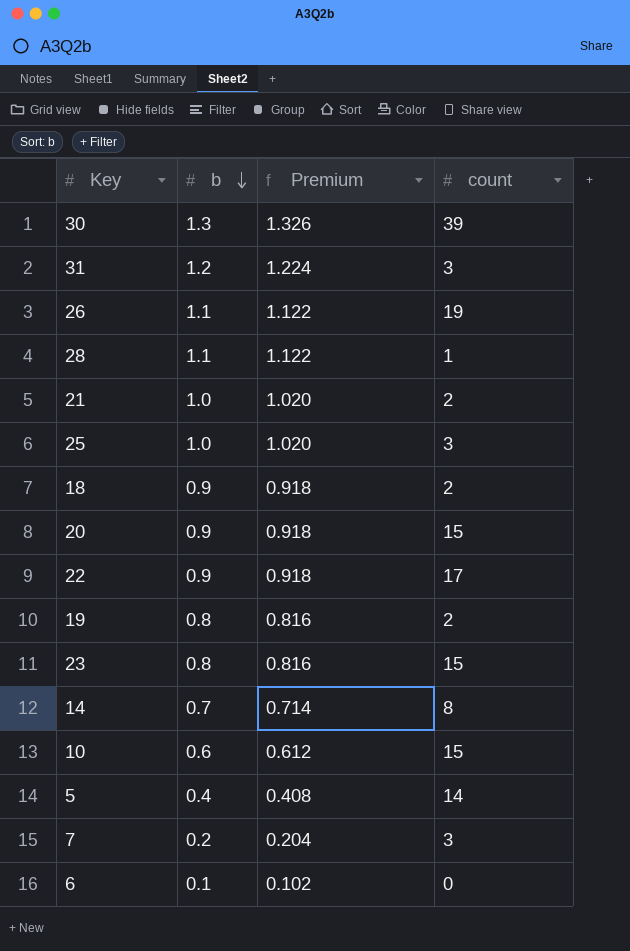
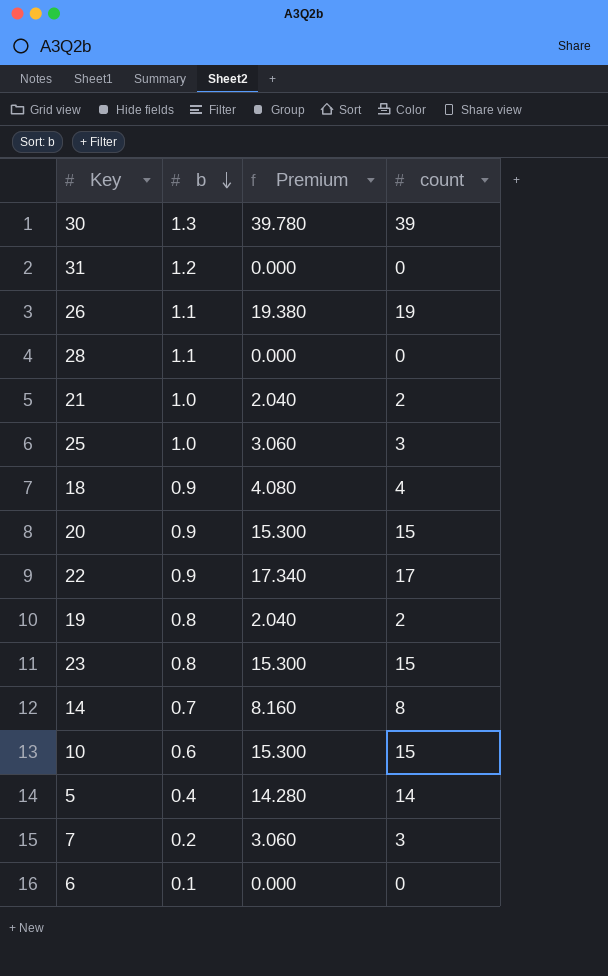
column Premium | formula: [b] * 1.02 -> [count] * 1.02
31 | count: 3 -> 0
28 | count: 1 -> 0
18 | count: 2 -> 4

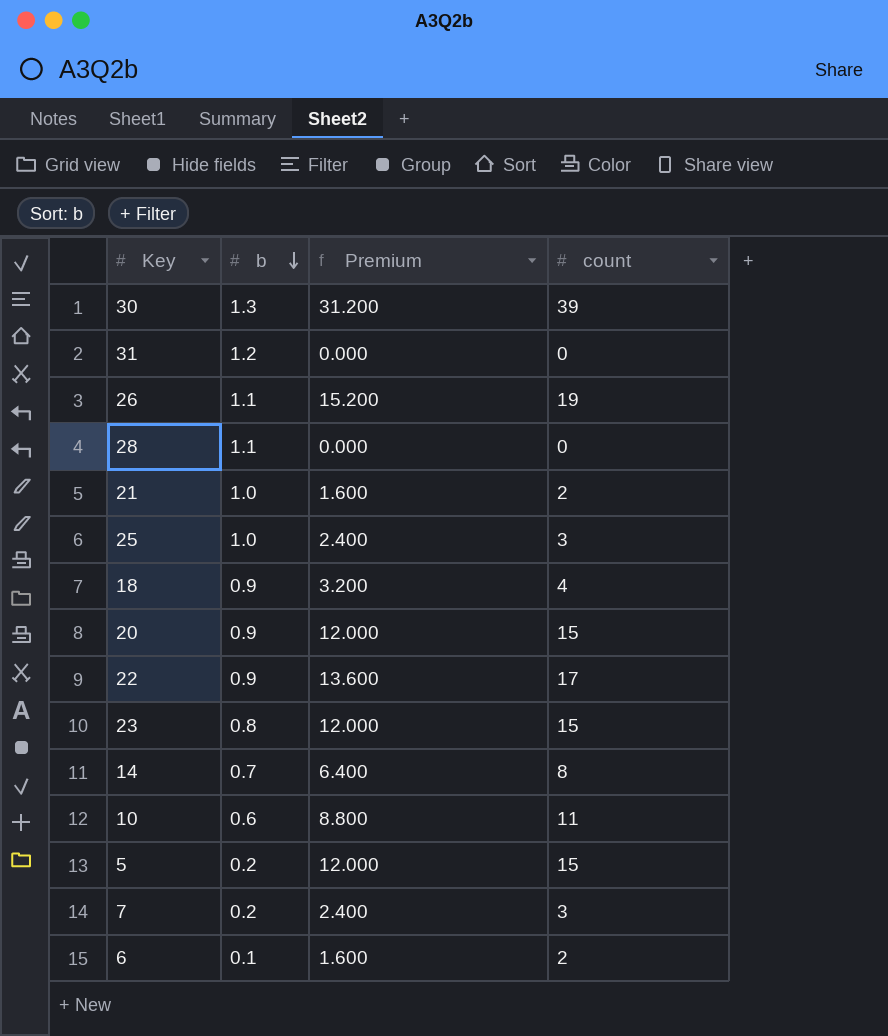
column Premium | formula: [count] * 1.02 -> [count] * 0.8
row 19: 0.8 | 2.040 | 2 -> none
10 | count: 15 -> 11
5 | b: 0.4 -> 0.2
5 | count: 14 -> 15
6 | count: 0 -> 2

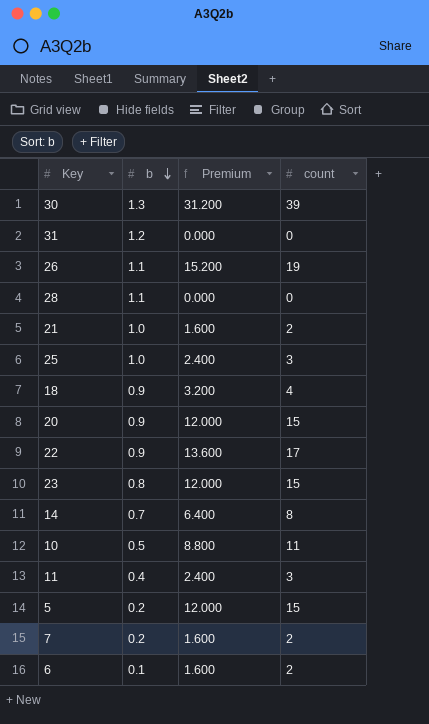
10 | b: 0.6 -> 0.5
row 11: none -> 0.4 | 2.400 | 3
7 | Premium: 2.400 -> 1.600
7 | count: 3 -> 2

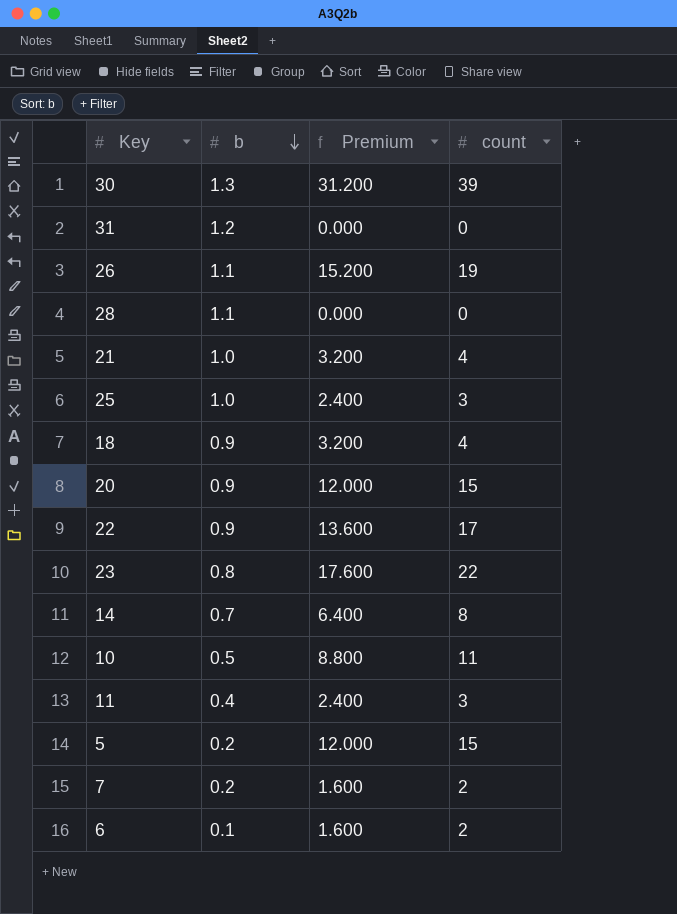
21 | Premium: 1.600 -> 3.200
21 | count: 2 -> 4
23 | Premium: 12.000 -> 17.600
23 | count: 15 -> 22

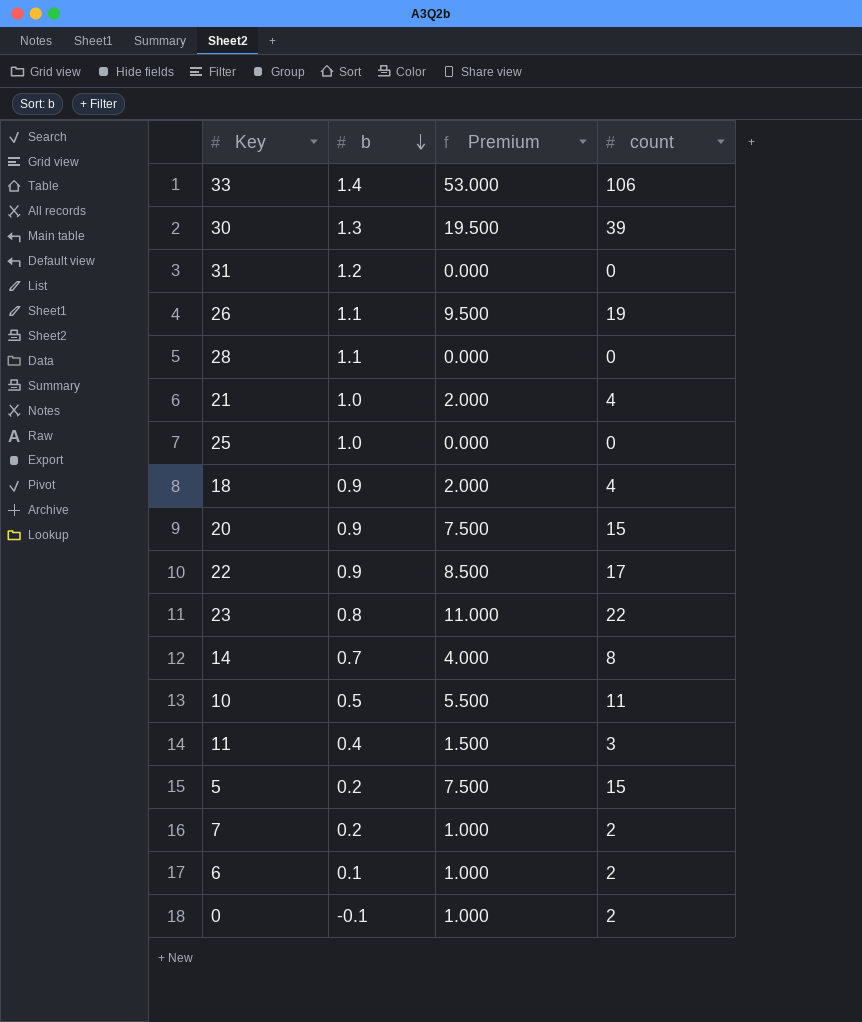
column Premium | formula: [count] * 0.8 -> [count] * 0.5
row 33: none -> 1.4 | 53.000 | 106
25 | count: 3 -> 0
row 0: none -> -0.1 | 1.000 | 2

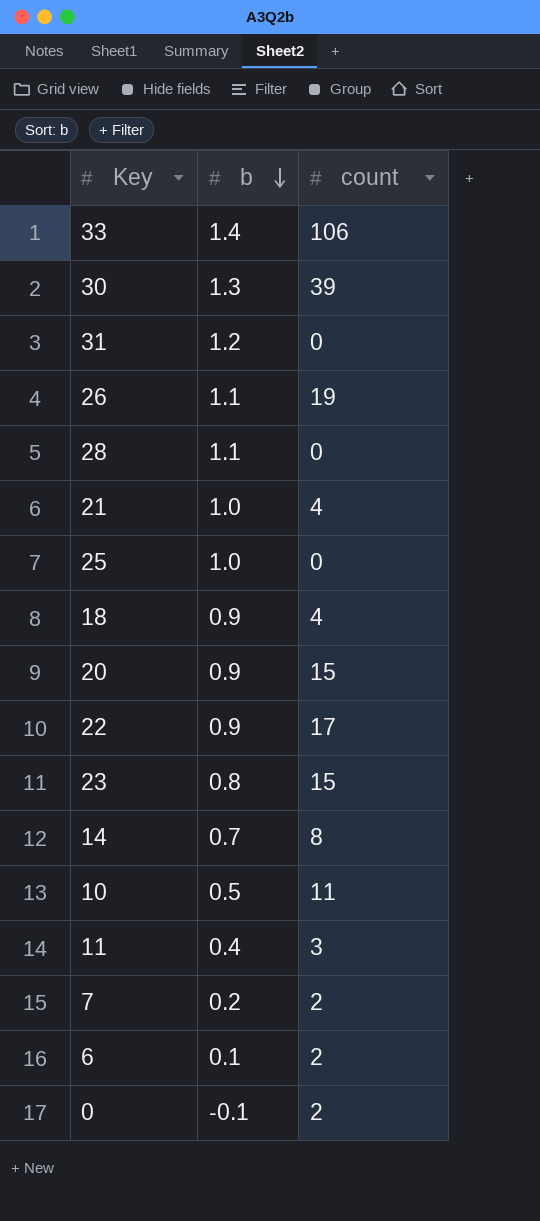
column Premium | formula: [count] * 0.5 -> none
row 5: 0.2 | 7.500 | 15 -> none
23 | count: 22 -> 15

